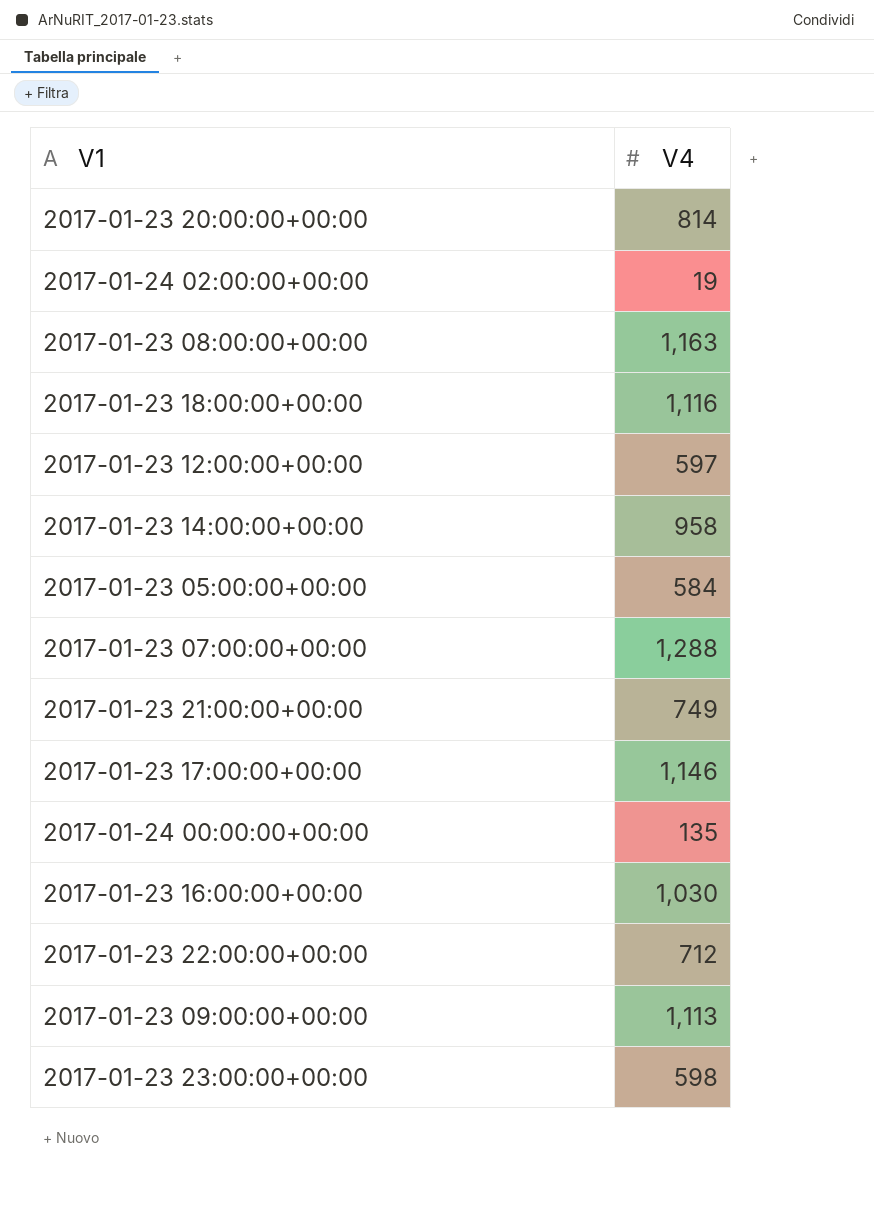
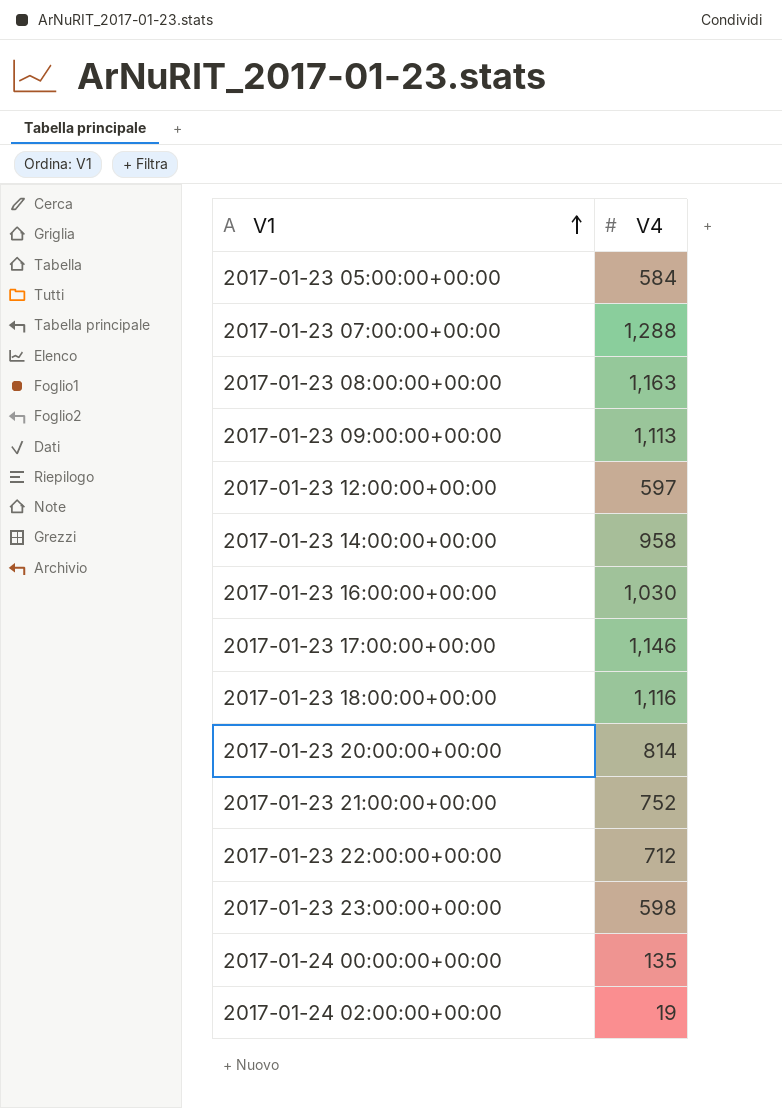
row order: none -> V1 ascending
2017-01-23 21:00:00+00:00 | V4: 749 -> 752

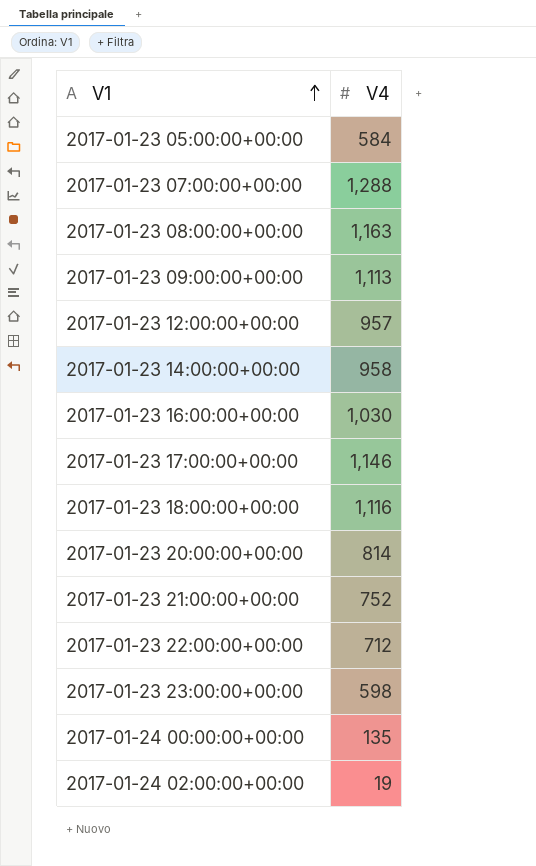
2017-01-23 12:00:00+00:00 | V4: 597 -> 957

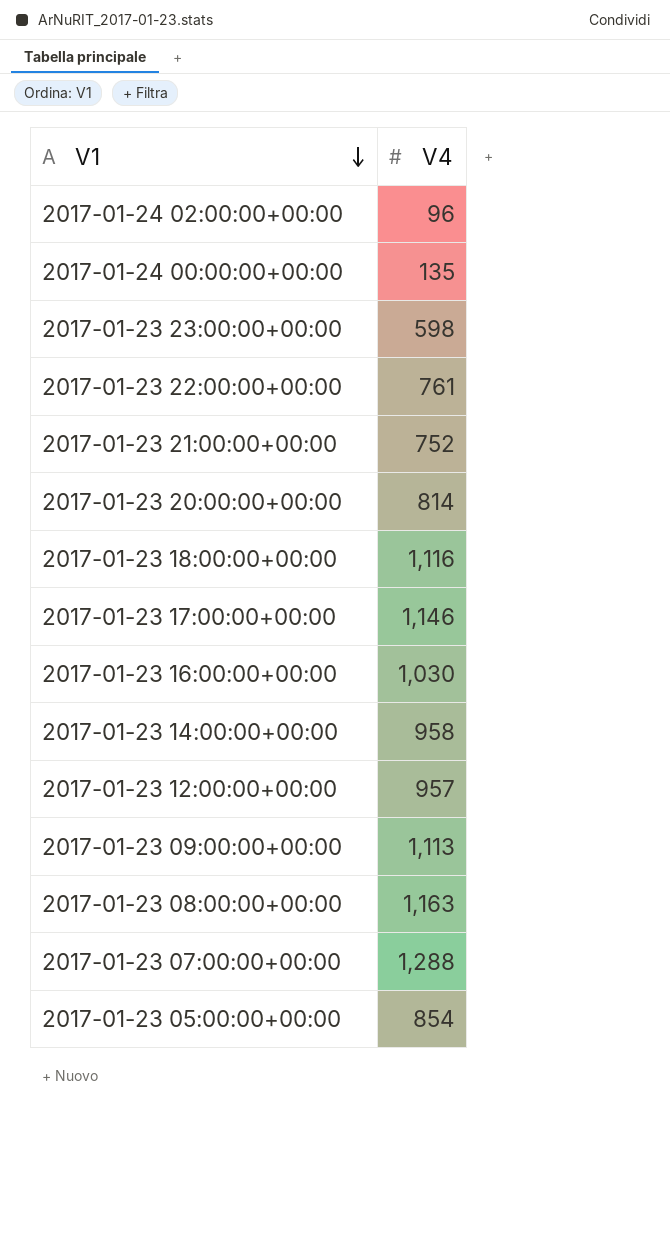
row order: V1 ascending -> V1 descending
2017-01-24 02:00:00+00:00 | V4: 19 -> 96
2017-01-23 22:00:00+00:00 | V4: 712 -> 761
2017-01-23 05:00:00+00:00 | V4: 584 -> 854

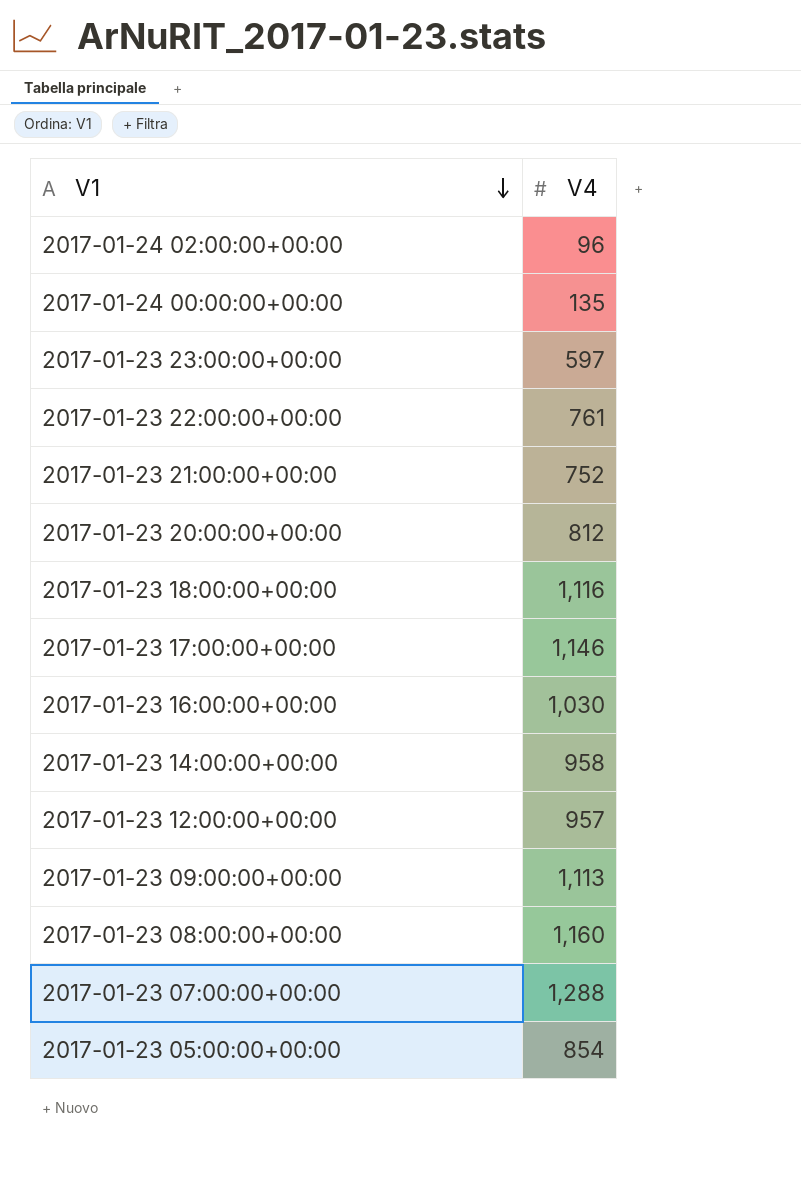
2017-01-23 23:00:00+00:00 | V4: 598 -> 597
2017-01-23 20:00:00+00:00 | V4: 814 -> 812
2017-01-23 08:00:00+00:00 | V4: 1,163 -> 1,160

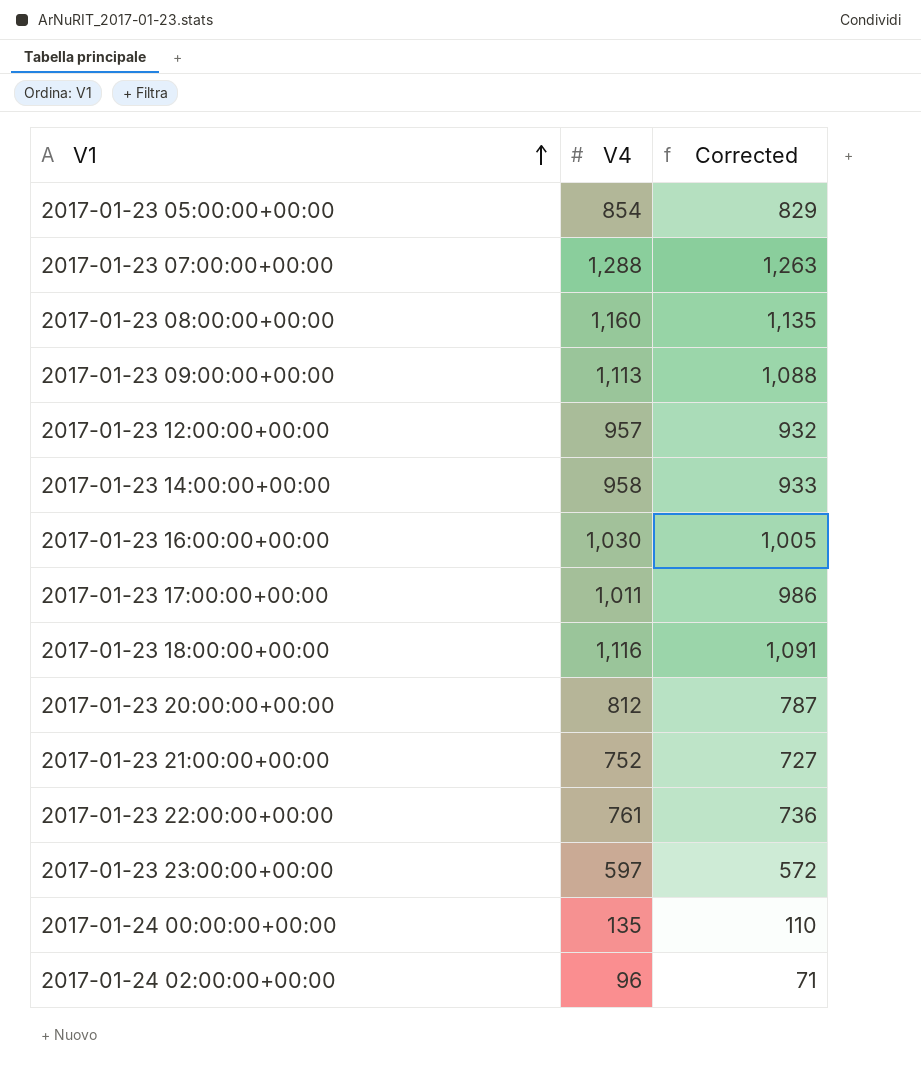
row order: V1 descending -> V1 ascending
column Corrected | formula: none -> [V4] - 25
2017-01-23 17:00:00+00:00 | V4: 1,146 -> 1,011

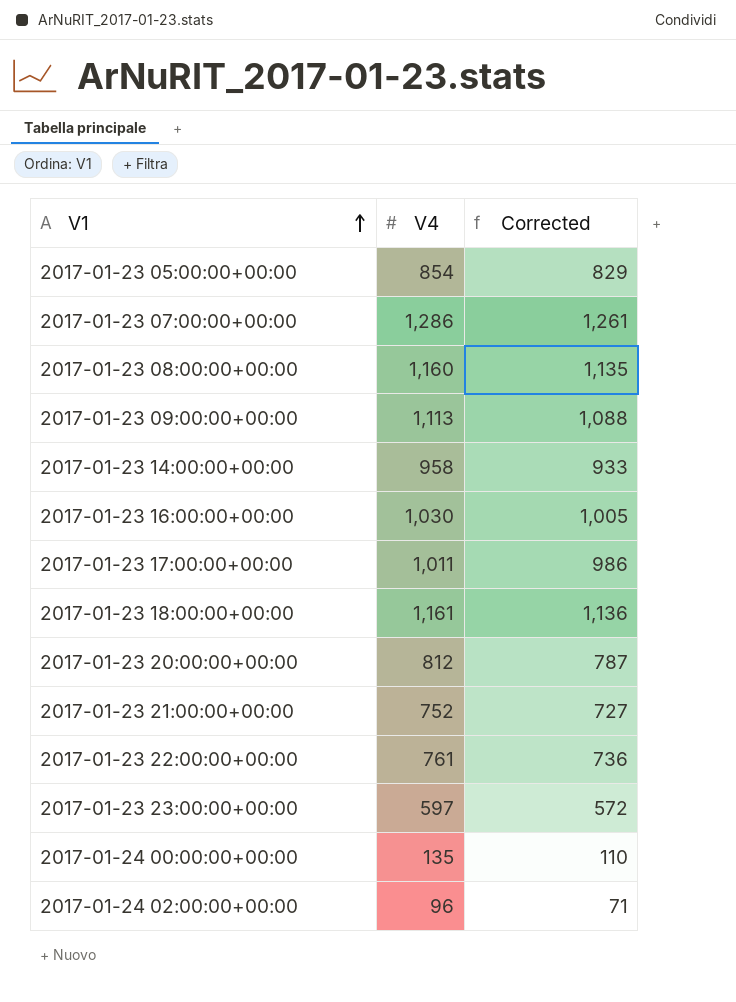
row 2017-01-23 12:00:00+00:00: 957 | 932 -> none
2017-01-23 07:00:00+00:00 | V4: 1,288 -> 1,286
2017-01-23 07:00:00+00:00 | Corrected: 1,263 -> 1,261
2017-01-23 18:00:00+00:00 | V4: 1,116 -> 1,161
2017-01-23 18:00:00+00:00 | Corrected: 1,091 -> 1,136

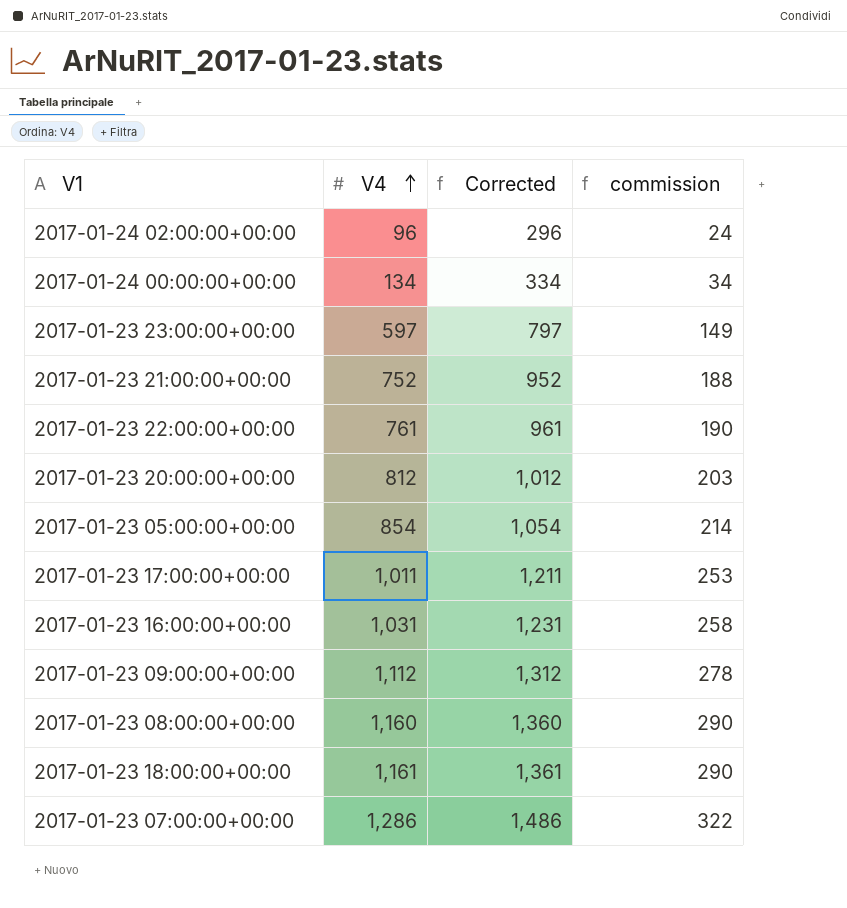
row order: V1 ascending -> V4 ascending
column Corrected | formula: [V4] - 25 -> [V4] + 200
column commission | formula: none -> [V4] * 0.25
row 2017-01-23 14:00:00+00:00: 958 | 933 -> none
2017-01-24 00:00:00+00:00 | V4: 135 -> 134
2017-01-23 16:00:00+00:00 | V4: 1,030 -> 1,031
2017-01-23 09:00:00+00:00 | V4: 1,113 -> 1,112

